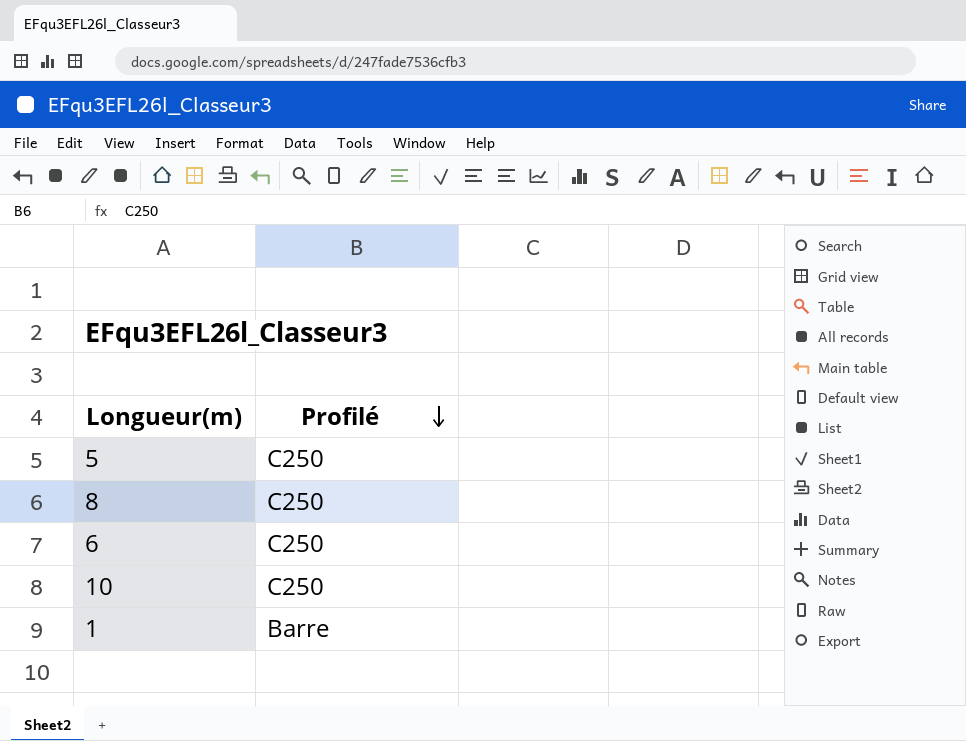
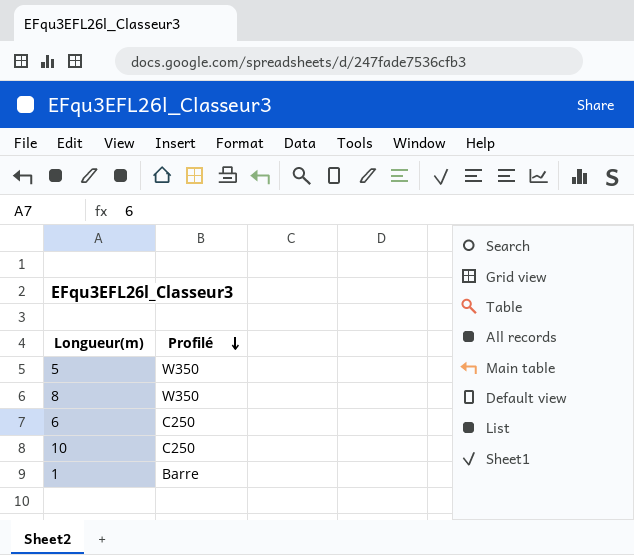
5 | Profilé: C250 -> W350
8 | Profilé: C250 -> W350

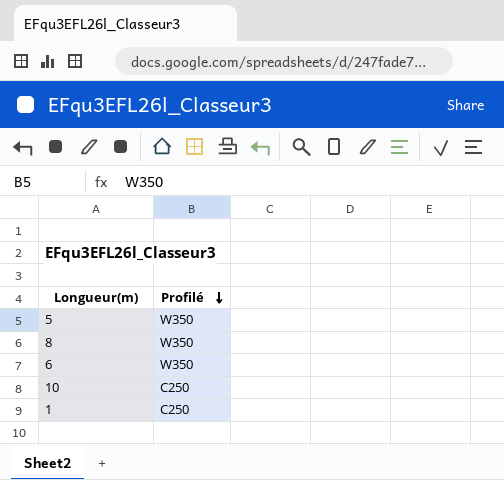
6 | Profilé: C250 -> W350
1 | Profilé: Barre -> C250

